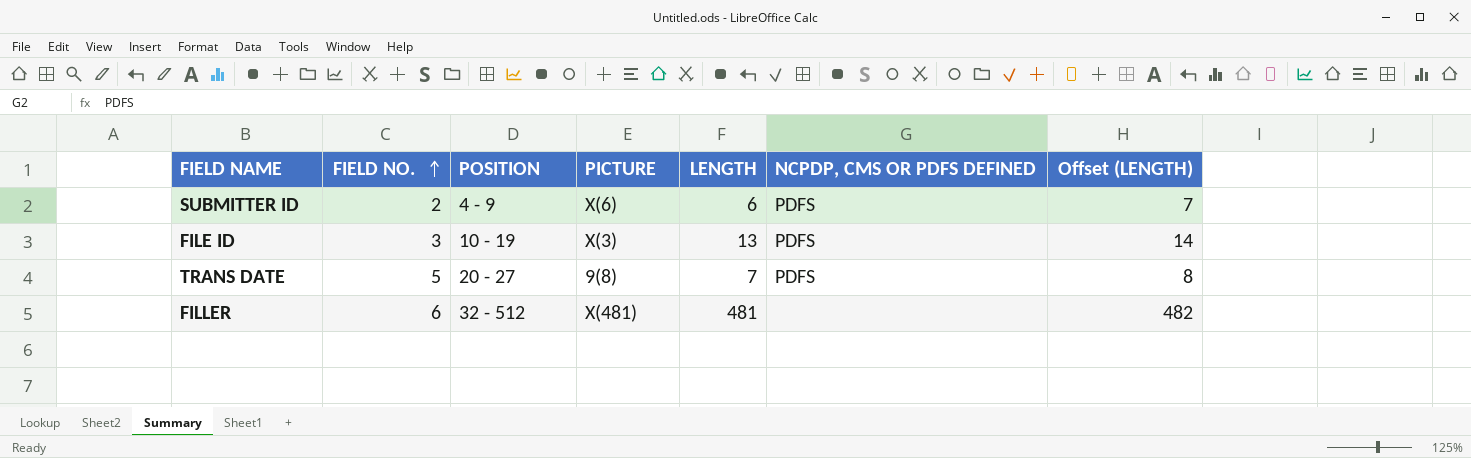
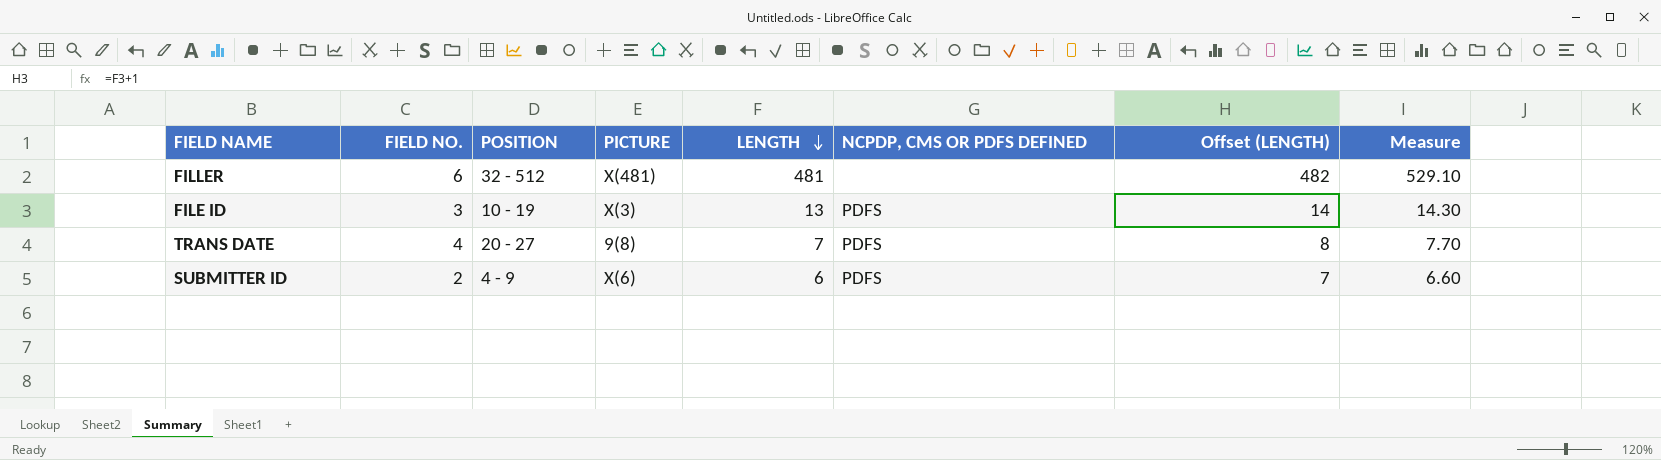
row order: FIELD NO. ascending -> LENGTH descending
column Measure | formula: none -> [LENGTH] * 1.1
TRANS DATE | FIELD NO.: 5 -> 4

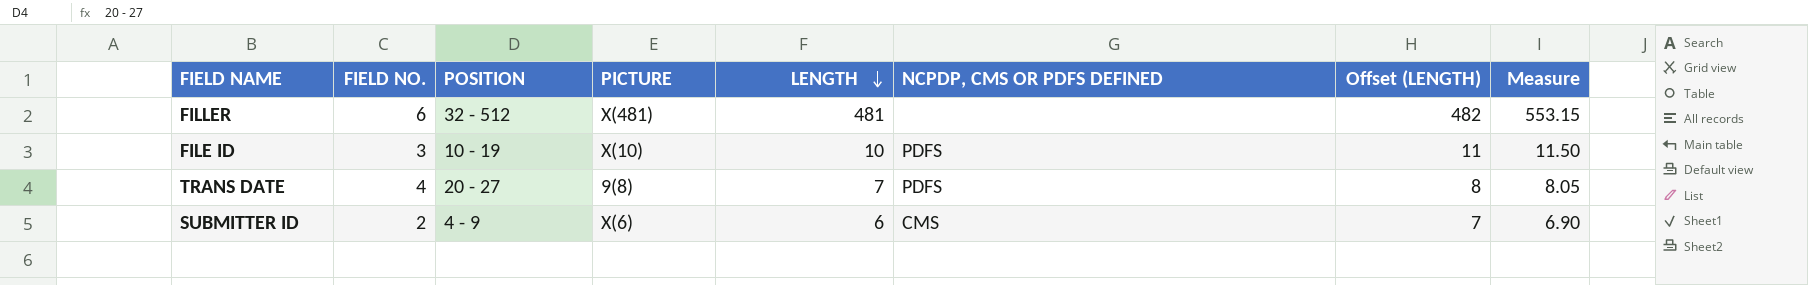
column Measure | formula: [LENGTH] * 1.1 -> [LENGTH] * 1.15
FILE ID | PICTURE: X(3) -> X(10)
FILE ID | LENGTH: 13 -> 10
FILE ID | Offset (LENGTH): 14 -> 11
SUBMITTER ID | NCPDP, CMS OR PDFS DEFINED: PDFS -> CMS

